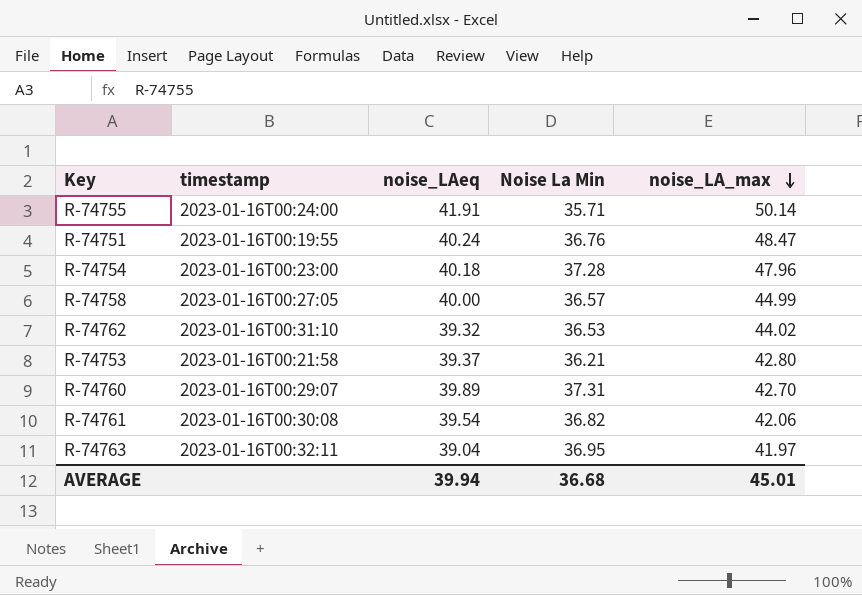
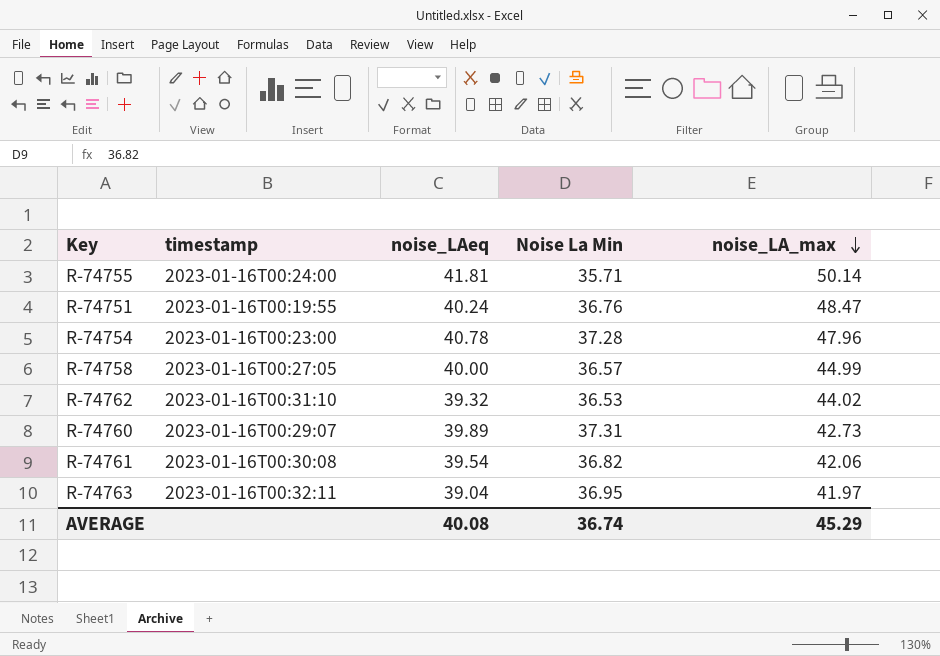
row R-74753: 2023-01-16T00:21:58 | 39.37 | 36.21 | 42.80 -> none
R-74755 | noise_LAeq: 41.91 -> 41.81
R-74754 | noise_LAeq: 40.18 -> 40.78
R-74760 | noise_LA_max: 42.70 -> 42.73
AVERAGE | noise_LAeq: 39.94 -> 40.08
AVERAGE | Noise La Min: 36.68 -> 36.74
AVERAGE | noise_LA_max: 45.01 -> 45.29

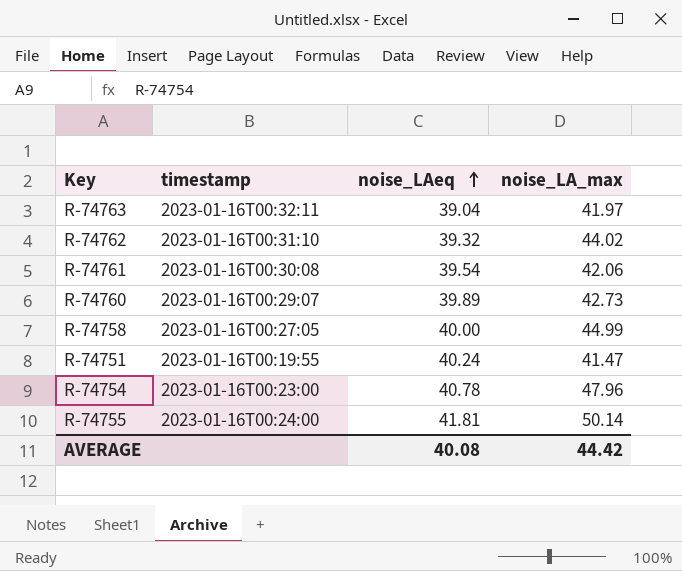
row order: noise_LA_max descending -> noise_LAeq ascending
column Noise La Min | position: 4 -> none
R-74751 | noise_LA_max: 48.47 -> 41.47
AVERAGE | noise_LA_max: 45.29 -> 44.42

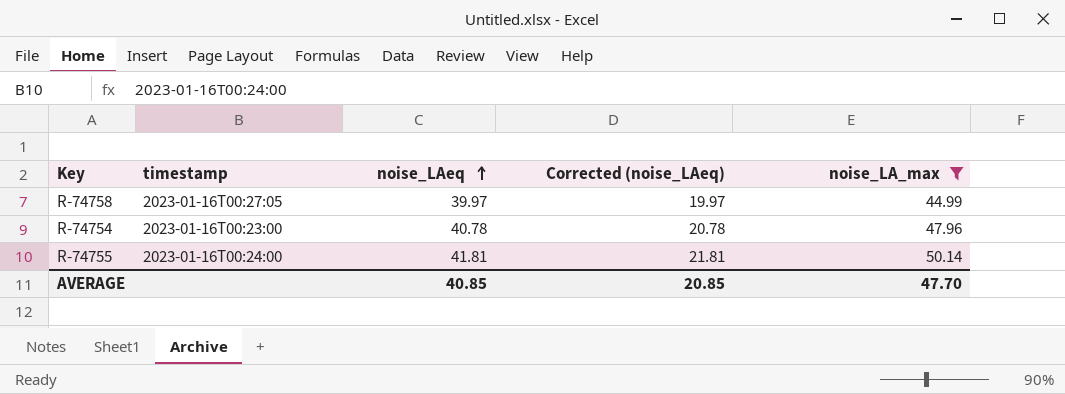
filter: none -> noise_LA_max >= 44.99
column Corrected (noise_LAeq) | formula: none -> [noise_LAeq] - 20
R-74758 | noise_LAeq: 40.00 -> 39.97
AVERAGE | noise_LAeq: 40.08 -> 40.85
AVERAGE | noise_LA_max: 44.42 -> 47.70

